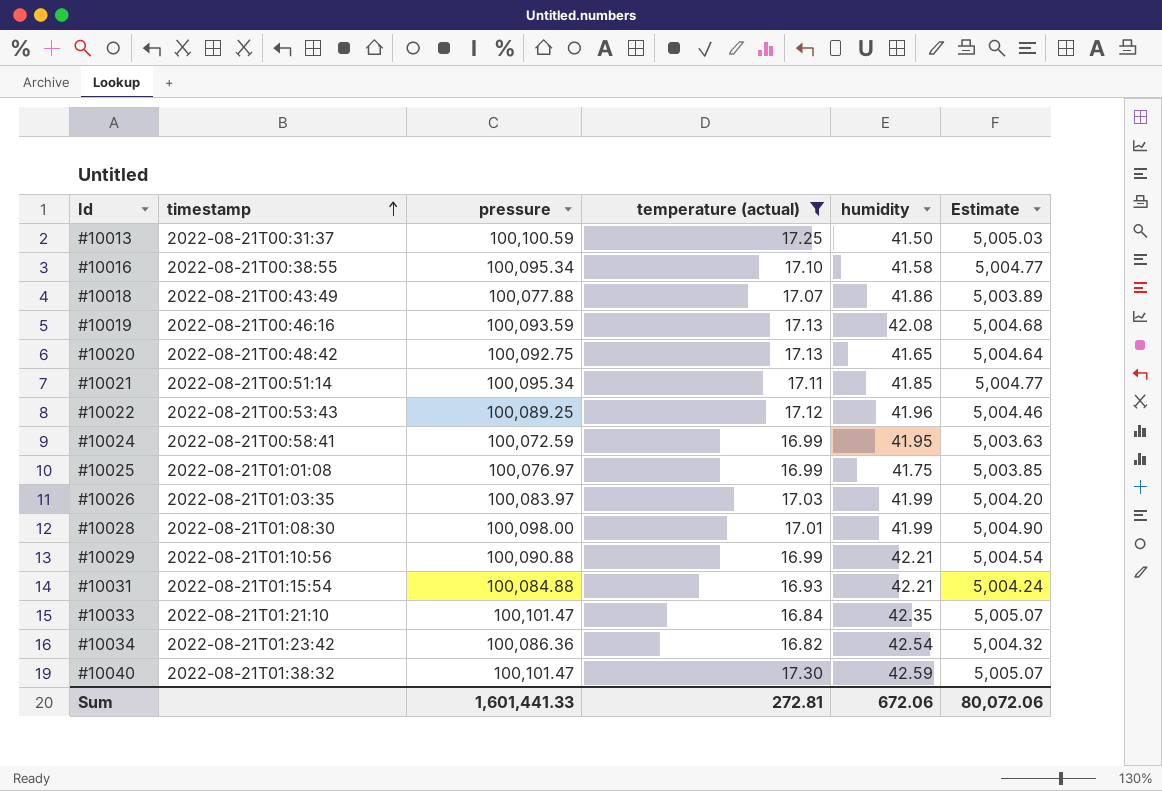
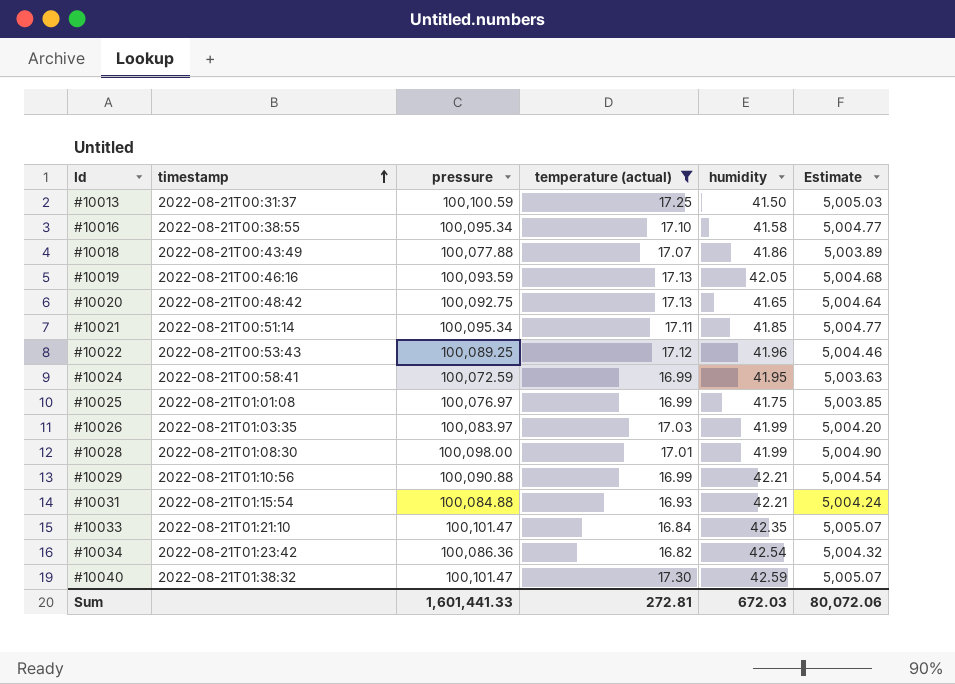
#10019 | humidity: 42.08 -> 42.05
Sum | humidity: 672.06 -> 672.03

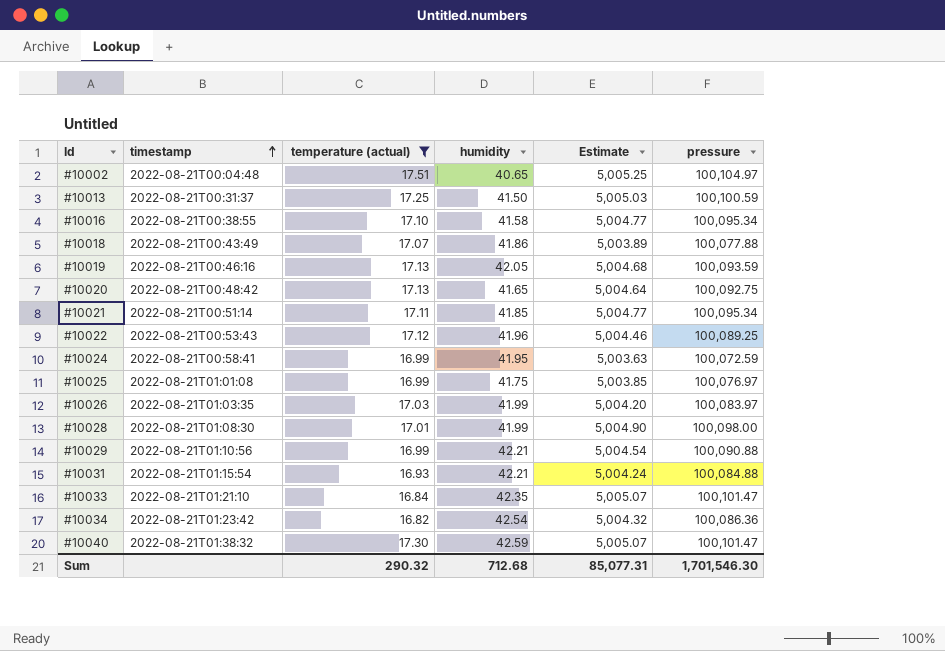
column pressure | position: 3 -> 6
row #10002: none -> 2022-08-21T00:04:48 | 17.51 | 40.65 | 5,005.25 | 100,104.97
Sum | temperature (actual): 272.81 -> 290.32
Sum | humidity: 672.03 -> 712.68
Sum | Estimate: 80,072.06 -> 85,077.31
Sum | pressure: 1,601,441.33 -> 1,701,546.30

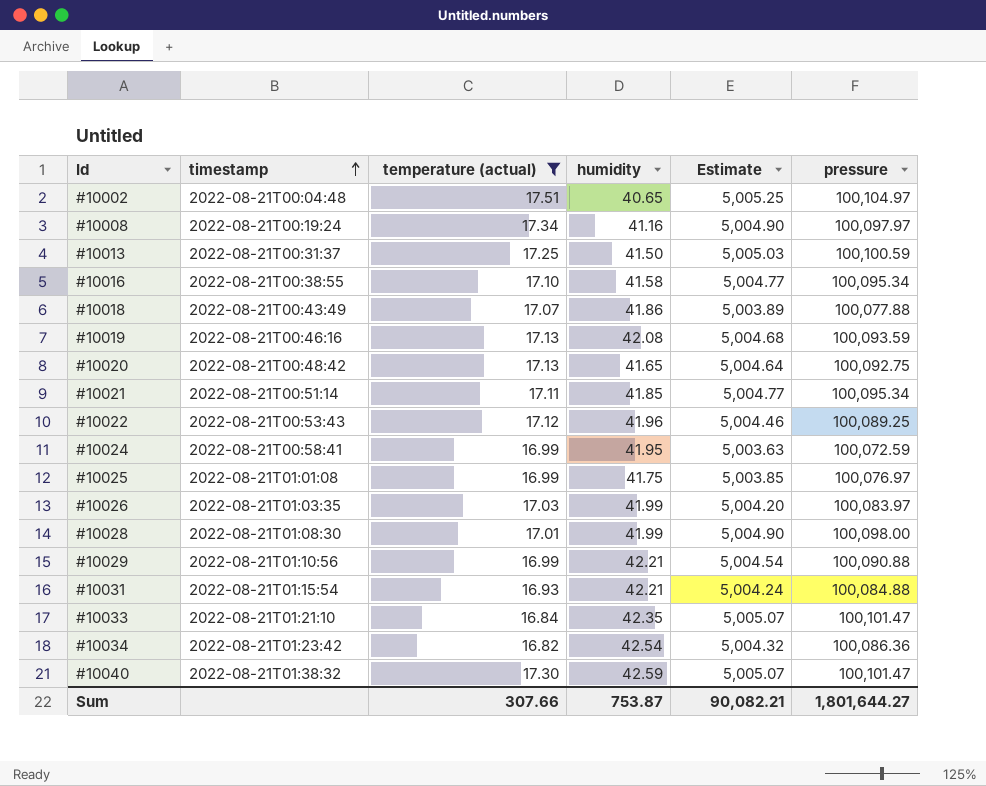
row #10008: none -> 2022-08-21T00:19:24 | 17.34 | 41.16 | 5,004.90 | 100,097.97
#10019 | humidity: 42.05 -> 42.08
Sum | temperature (actual): 290.32 -> 307.66
Sum | humidity: 712.68 -> 753.87
Sum | Estimate: 85,077.31 -> 90,082.21
Sum | pressure: 1,701,546.30 -> 1,801,644.27

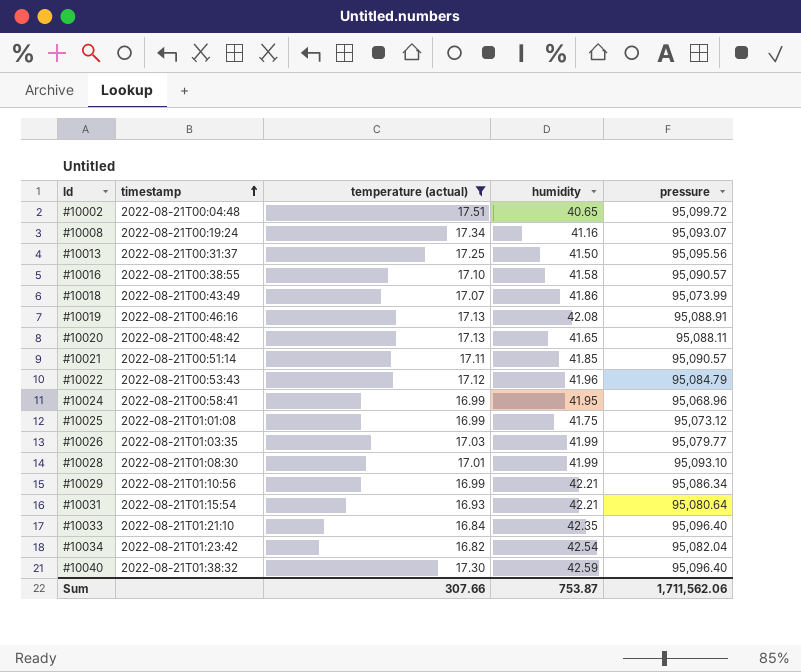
column Estimate | formula: [pressure] * 0.05 -> none
#10002 | pressure: 100,104.97 -> 95,099.72
#10008 | pressure: 100,097.97 -> 95,093.07
#10013 | pressure: 100,100.59 -> 95,095.56
#10016 | pressure: 100,095.34 -> 95,090.57
#10018 | pressure: 100,077.88 -> 95,073.99
#10019 | pressure: 100,093.59 -> 95,088.91
#10020 | pressure: 100,092.75 -> 95,088.11
#10021 | pressure: 100,095.34 -> 95,090.57
#10022 | pressure: 100,089.25 -> 95,084.79
#10024 | pressure: 100,072.59 -> 95,068.96
#10025 | pressure: 100,076.97 -> 95,073.12
#10026 | pressure: 100,083.97 -> 95,079.77
#10028 | pressure: 100,098.00 -> 95,093.10
#10029 | pressure: 100,090.88 -> 95,086.34
#10031 | pressure: 100,084.88 -> 95,080.64
#10033 | pressure: 100,101.47 -> 95,096.40
#10034 | pressure: 100,086.36 -> 95,082.04
#10040 | pressure: 100,101.47 -> 95,096.40
Sum | pressure: 1,801,644.27 -> 1,711,562.06

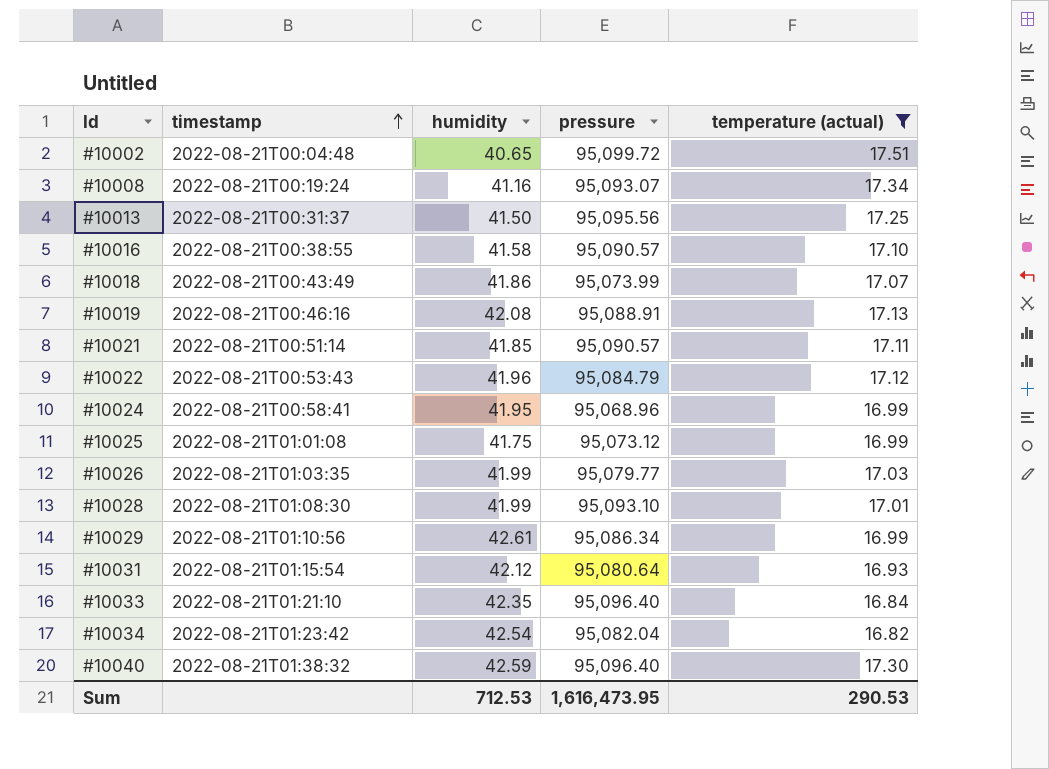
column temperature (actual) | position: 3 -> 5
row #10020: 2022-08-21T00:48:42 | 17.13 | 41.65 | 95,088.11 -> none
#10029 | humidity: 42.21 -> 42.61
#10031 | humidity: 42.21 -> 42.12
Sum | humidity: 753.87 -> 712.53
Sum | pressure: 1,711,562.06 -> 1,616,473.95
Sum | temperature (actual): 307.66 -> 290.53

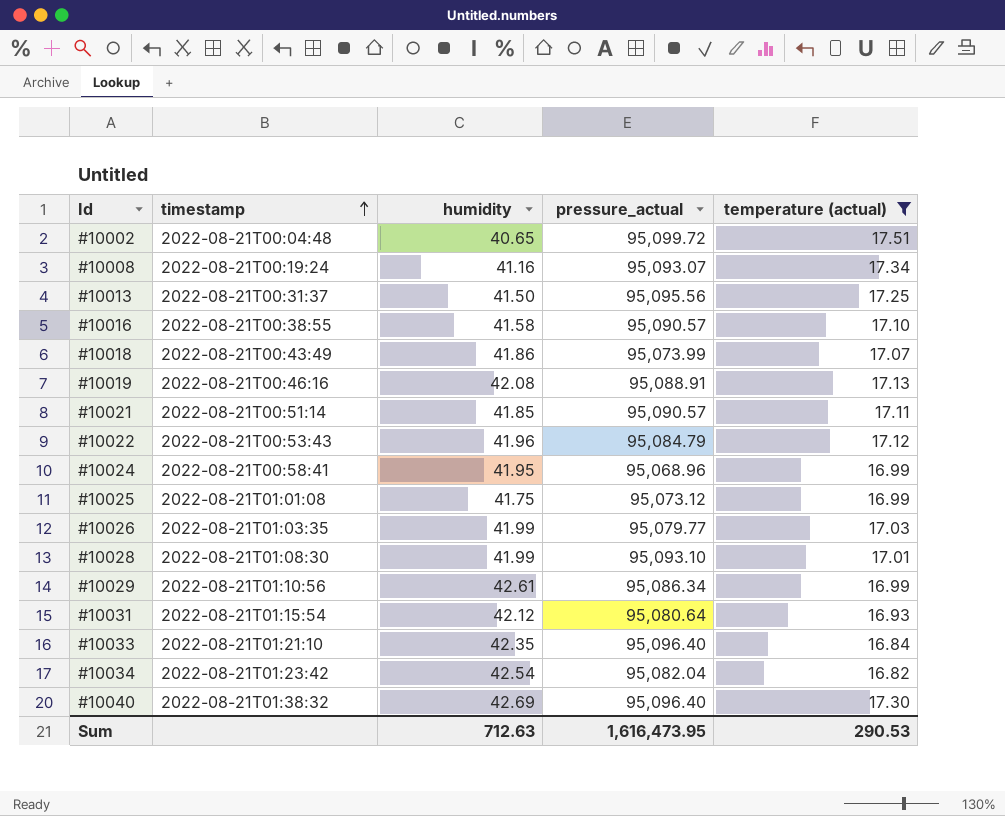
column name: pressure -> pressure_actual
#10040 | humidity: 42.59 -> 42.69
Sum | humidity: 712.53 -> 712.63

